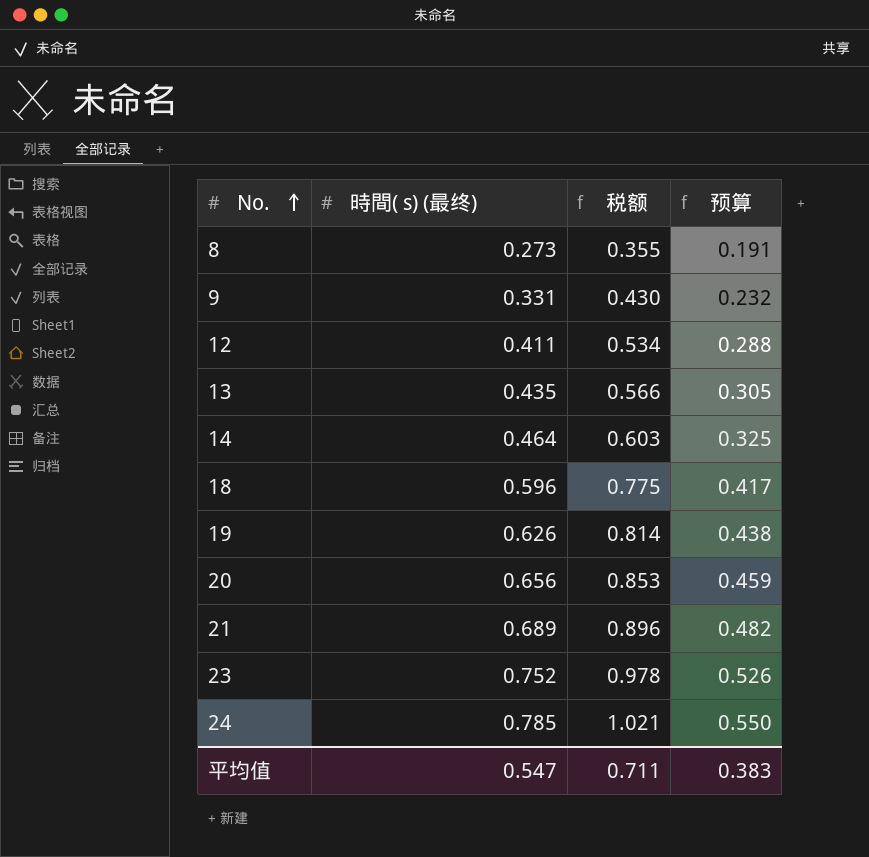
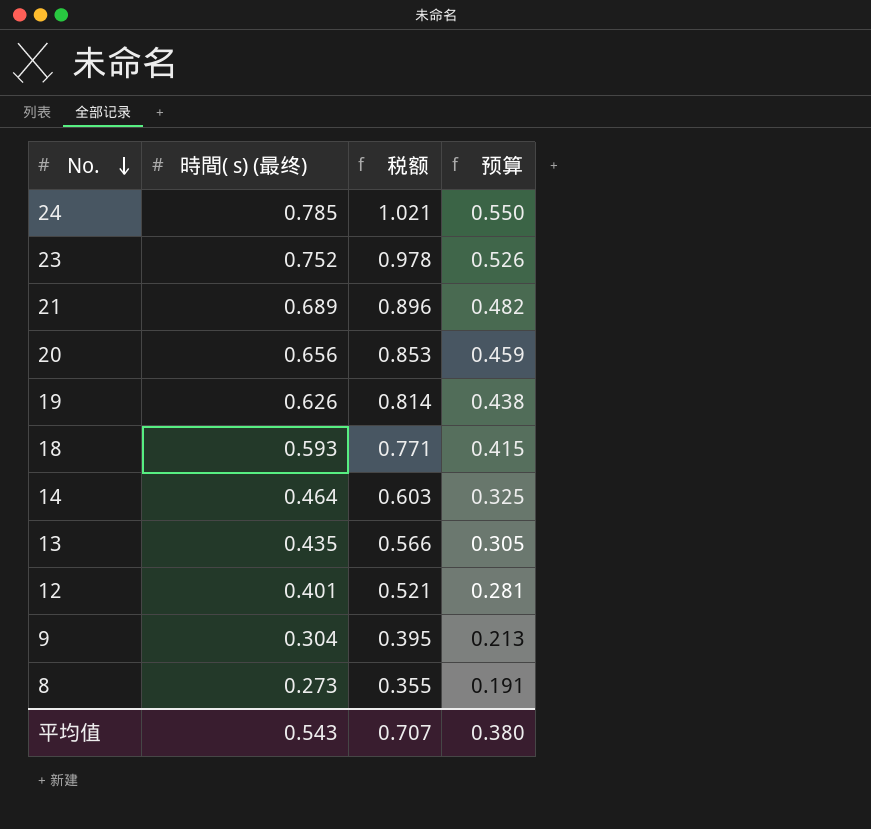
row order: No. ascending -> No. descending
18 | 時間( s) (最终): 0.596 -> 0.593
18 | 税额: 0.775 -> 0.771
18 | 预算: 0.417 -> 0.415
12 | 時間( s) (最终): 0.411 -> 0.401
12 | 税额: 0.534 -> 0.521
12 | 预算: 0.288 -> 0.281
9 | 時間( s) (最终): 0.331 -> 0.304
9 | 税额: 0.430 -> 0.395
9 | 预算: 0.232 -> 0.213
平均值 | 時間( s) (最终): 0.547 -> 0.543
平均值 | 税额: 0.711 -> 0.707
平均值 | 预算: 0.383 -> 0.380

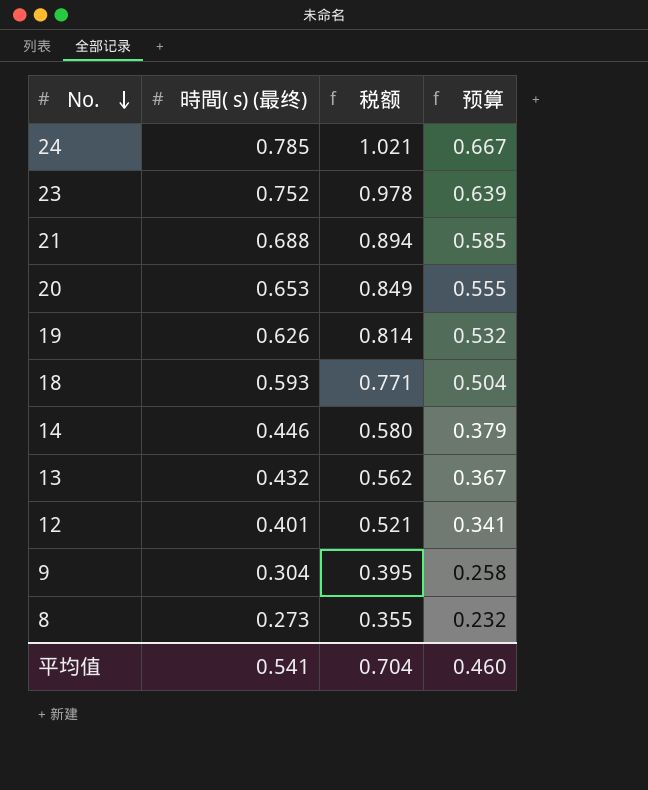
column 预算 | formula: [時間( s) (最终)] * 0.7 -> [時間( s) (最终)] * 0.85
21 | 時間( s) (最终): 0.689 -> 0.688
21 | 税额: 0.896 -> 0.894
20 | 時間( s) (最终): 0.656 -> 0.653
20 | 税额: 0.853 -> 0.849
14 | 時間( s) (最终): 0.464 -> 0.446
14 | 税额: 0.603 -> 0.580
13 | 時間( s) (最终): 0.435 -> 0.432
13 | 税额: 0.566 -> 0.562
平均值 | 時間( s) (最终): 0.543 -> 0.541
平均值 | 税额: 0.707 -> 0.704
平均值 | 预算: 0.380 -> 0.460

